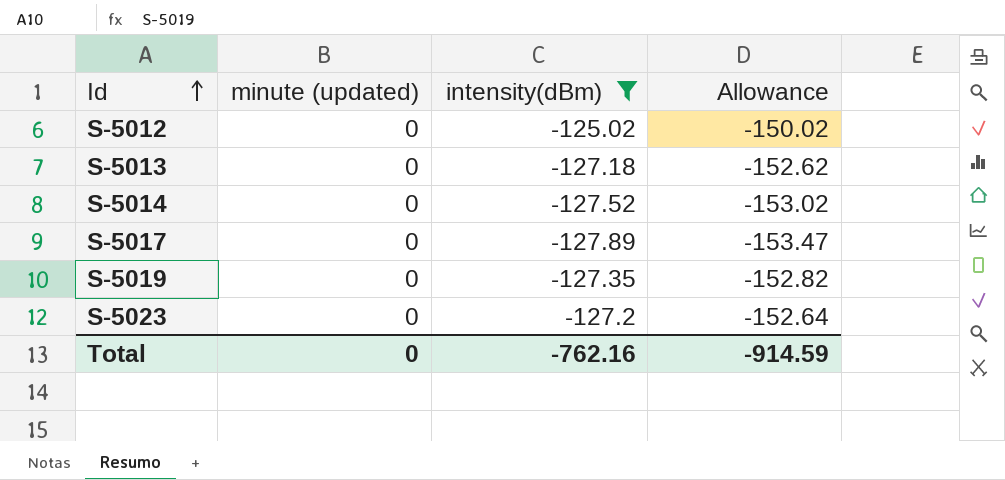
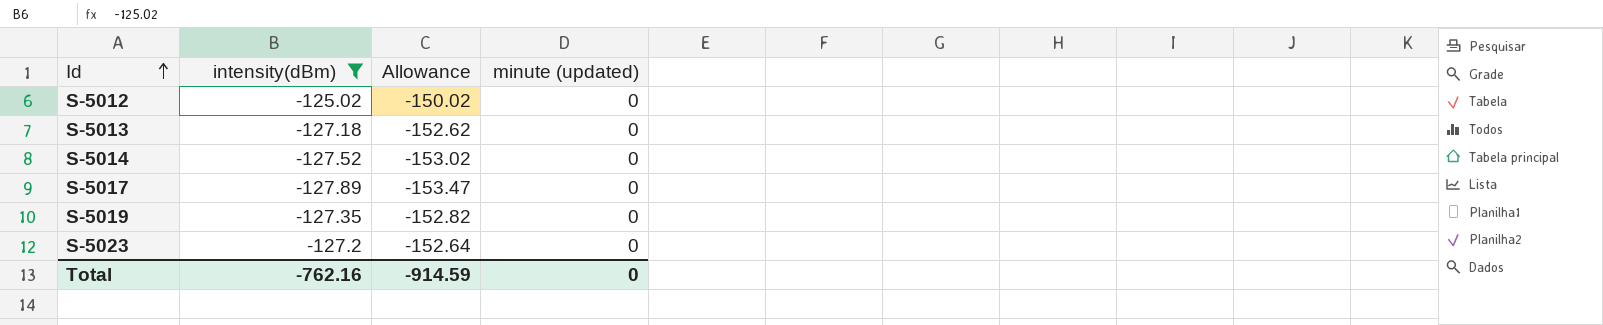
column minute (updated) | position: 2 -> 4

